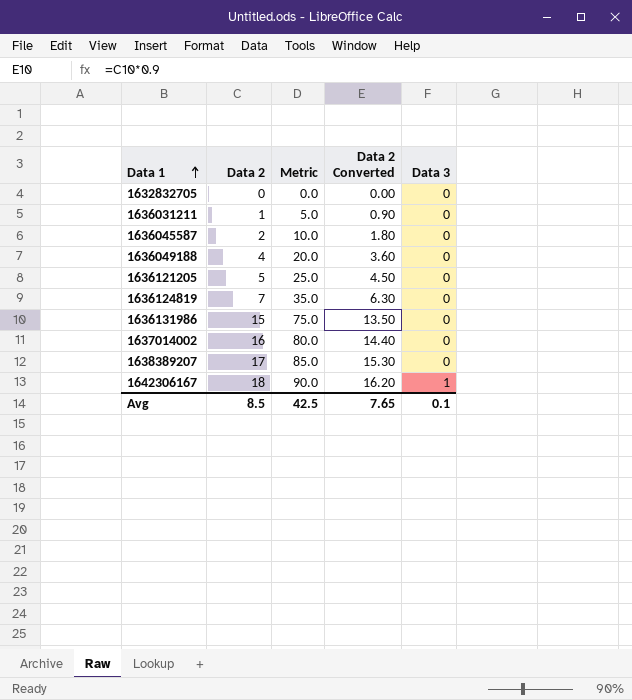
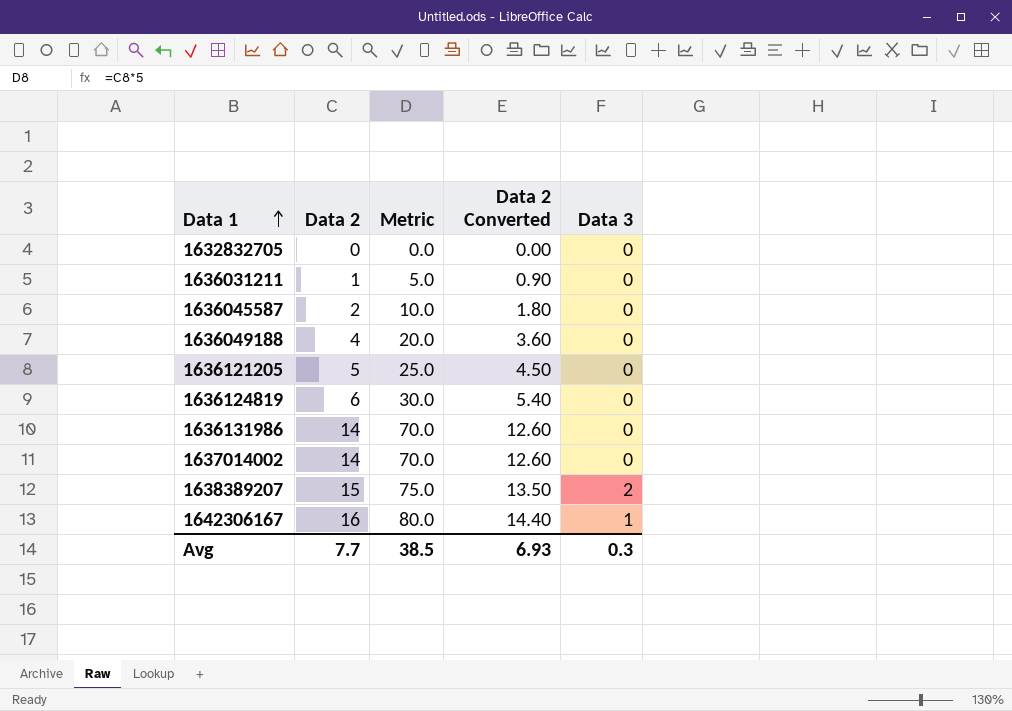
1636124819 | Data 2: 7 -> 6
1636124819 | Metric: 35.0 -> 30.0
1636124819 | Data 2 Converted: 6.30 -> 5.40
1636131986 | Data 2: 15 -> 14
1636131986 | Metric: 75.0 -> 70.0
1636131986 | Data 2 Converted: 13.50 -> 12.60
1637014002 | Data 2: 16 -> 14
1637014002 | Metric: 80.0 -> 70.0
1637014002 | Data 2 Converted: 14.40 -> 12.60
1638389207 | Data 2: 17 -> 15
1638389207 | Metric: 85.0 -> 75.0
1638389207 | Data 2 Converted: 15.30 -> 13.50
1638389207 | Data 3: 0 -> 2
1642306167 | Data 2: 18 -> 16
1642306167 | Metric: 90.0 -> 80.0
1642306167 | Data 2 Converted: 16.20 -> 14.40
Avg | Data 2: 8.5 -> 7.7
Avg | Metric: 42.5 -> 38.5
Avg | Data 2 Converted: 7.65 -> 6.93
Avg | Data 3: 0.1 -> 0.3

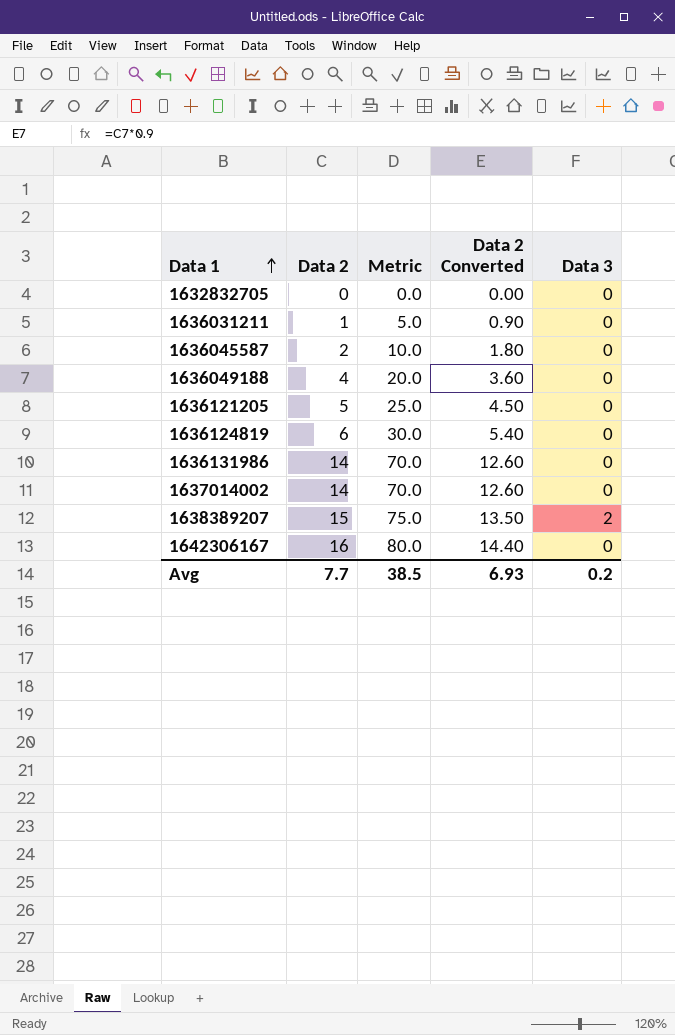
1642306167 | Data 3: 1 -> 0
Avg | Data 3: 0.3 -> 0.2

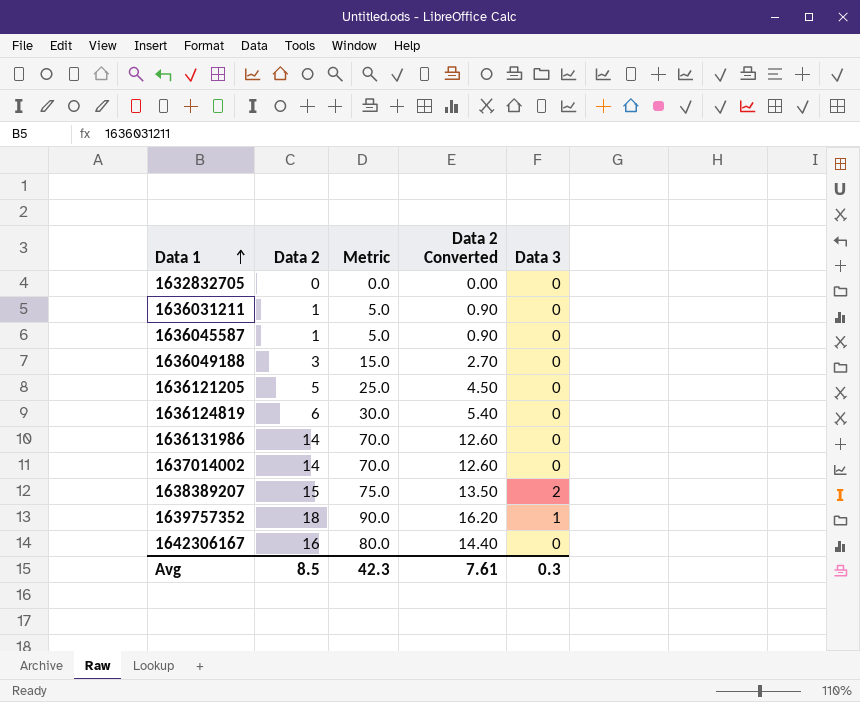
1636045587 | Data 2: 2 -> 1
1636045587 | Metric: 10.0 -> 5.0
1636045587 | Data 2 Converted: 1.80 -> 0.90
1636049188 | Data 2: 4 -> 3
1636049188 | Metric: 20.0 -> 15.0
1636049188 | Data 2 Converted: 3.60 -> 2.70
row 1639757352: none -> 18 | 90.0 | 16.20 | 1
Avg | Data 2: 7.7 -> 8.5
Avg | Metric: 38.5 -> 42.3
Avg | Data 2 Converted: 6.93 -> 7.61
Avg | Data 3: 0.2 -> 0.3

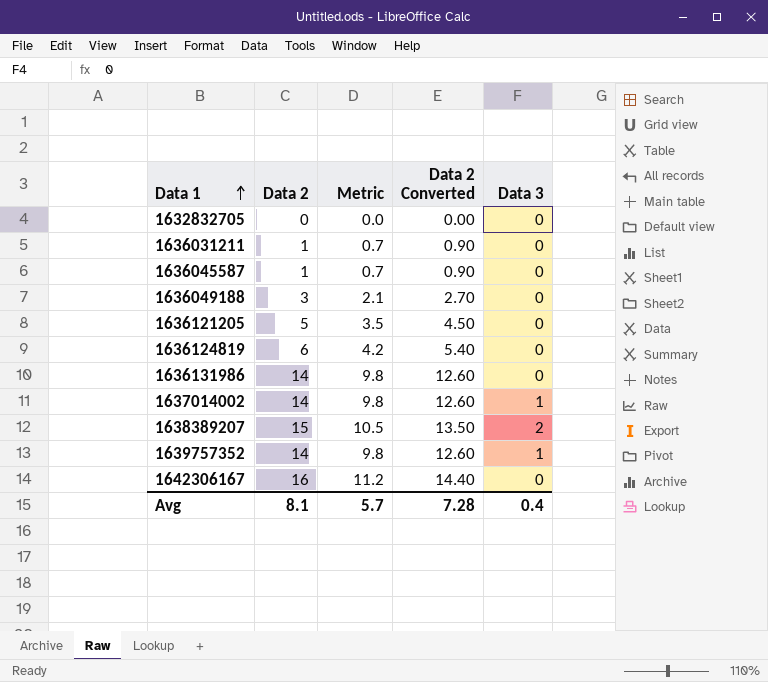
column Metric | formula: [Data 2] * 5 -> [Data 2] * 0.7
1637014002 | Data 3: 0 -> 1
1639757352 | Data 2: 18 -> 14
1639757352 | Data 2 Converted: 16.20 -> 12.60
Avg | Data 2: 8.5 -> 8.1
Avg | Metric: 42.3 -> 5.7
Avg | Data 2 Converted: 7.61 -> 7.28
Avg | Data 3: 0.3 -> 0.4

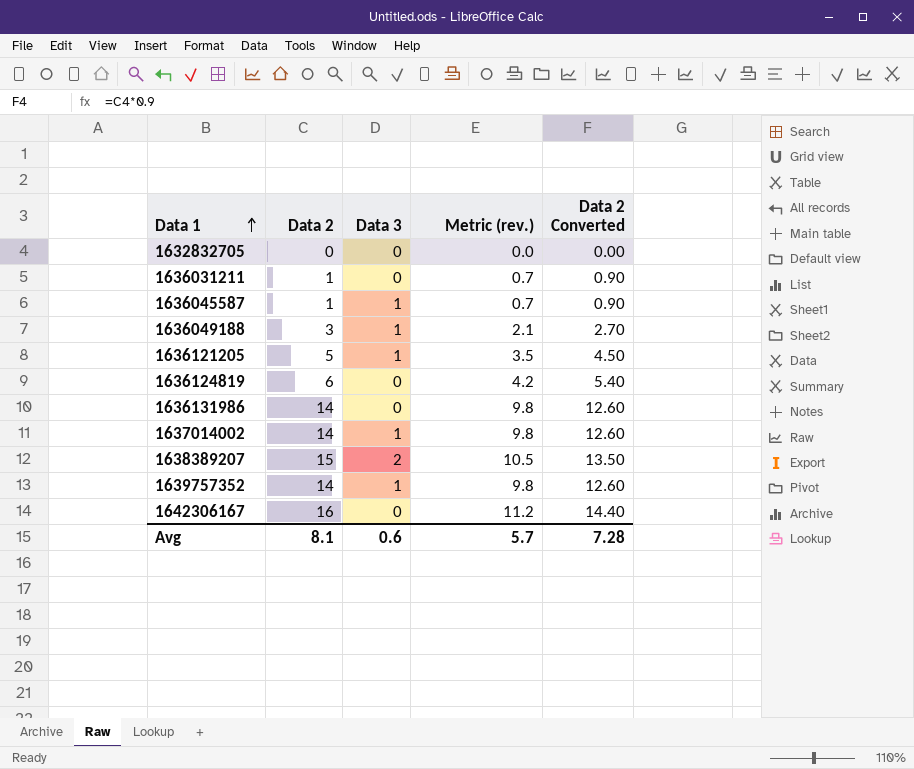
column Data 3 | position: 5 -> 3
column name: Metric -> Metric (rev.)
1636045587 | Data 3: 0 -> 1
1636049188 | Data 3: 0 -> 1
1636121205 | Data 3: 0 -> 1
Avg | Data 3: 0.4 -> 0.6

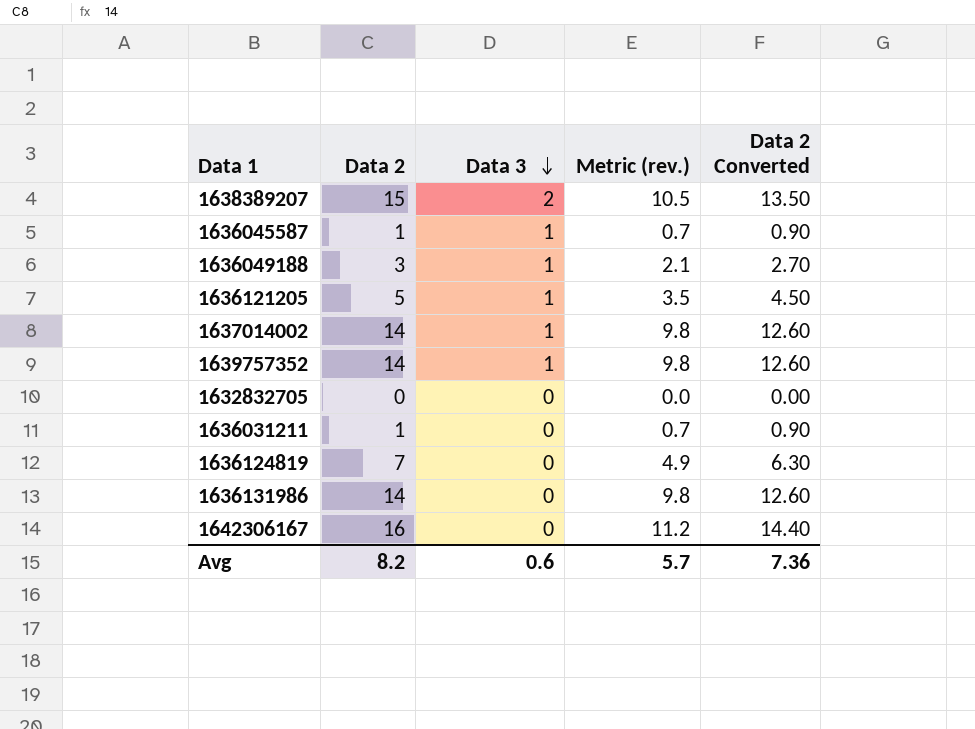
row order: Data 1 ascending -> Data 3 descending
1636124819 | Data 2: 6 -> 7
1636124819 | Metric (rev.): 4.2 -> 4.9
1636124819 | Data 2 Converted: 5.40 -> 6.30
Avg | Data 2: 8.1 -> 8.2
Avg | Data 2 Converted: 7.28 -> 7.36

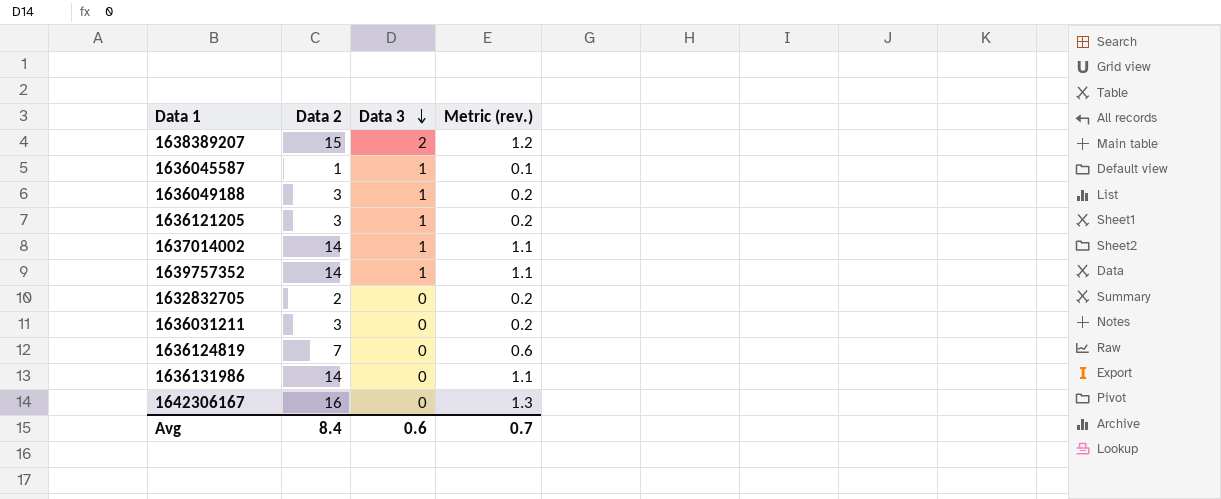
column Data 2 Converted | formula: [Data 2] * 0.9 -> none
column Metric (rev.) | formula: [Data 2] * 0.7 -> [Data 2] * 0.08
1636121205 | Data 2: 5 -> 3
1632832705 | Data 2: 0 -> 2
1636031211 | Data 2: 1 -> 3
Avg | Data 2: 8.2 -> 8.4
Avg | Metric (rev.): 5.7 -> 0.7

